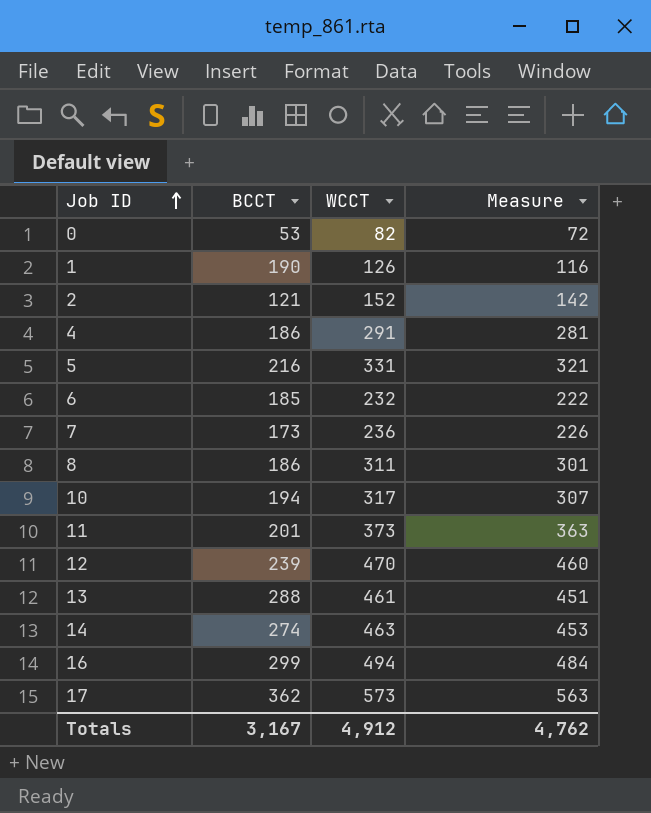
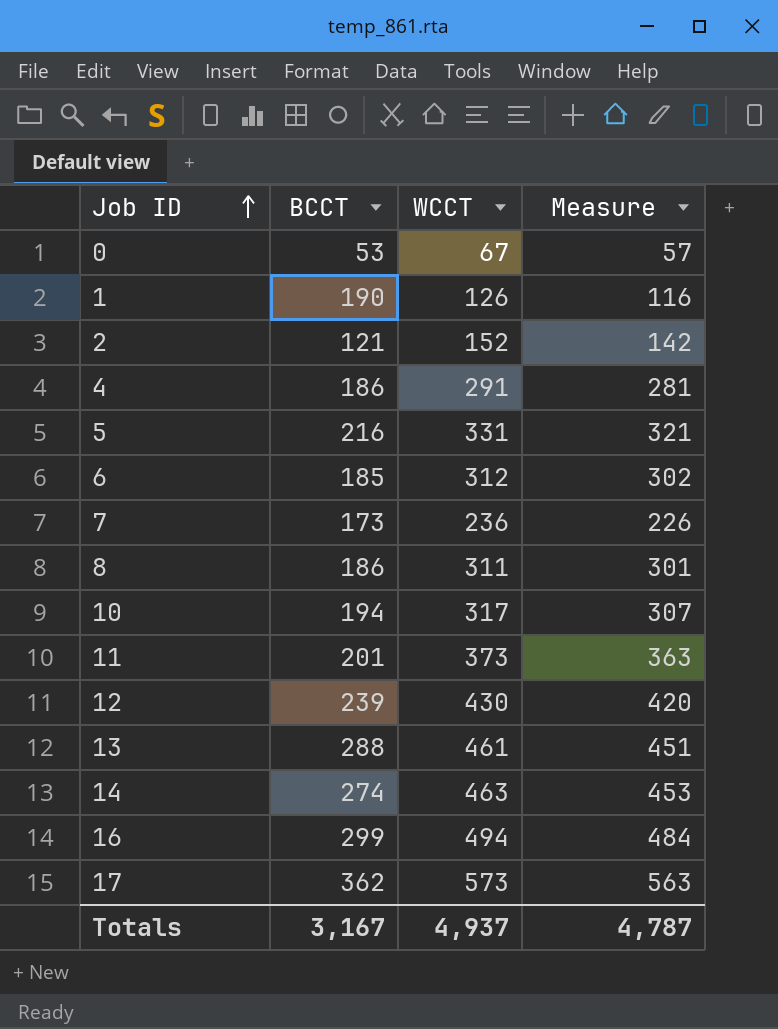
0 | WCCT: 82 -> 67
0 | Measure: 72 -> 57
6 | WCCT: 232 -> 312
6 | Measure: 222 -> 302
12 | WCCT: 470 -> 430
12 | Measure: 460 -> 420
Totals | WCCT: 4,912 -> 4,937
Totals | Measure: 4,762 -> 4,787

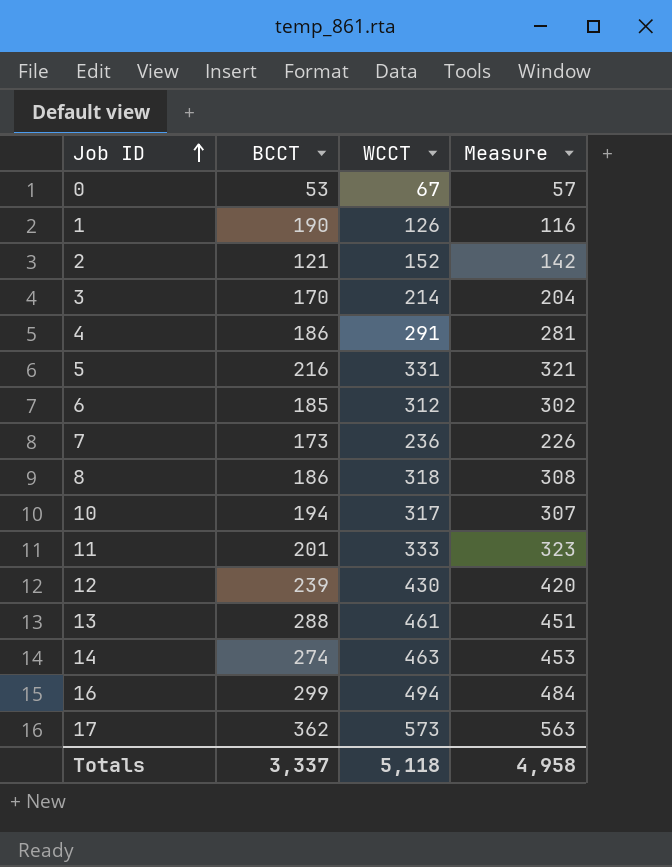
row 3: none -> 170 | 214 | 204
8 | WCCT: 311 -> 318
8 | Measure: 301 -> 308
11 | WCCT: 373 -> 333
11 | Measure: 363 -> 323
Totals | BCCT: 3,167 -> 3,337
Totals | WCCT: 4,937 -> 5,118
Totals | Measure: 4,787 -> 4,958

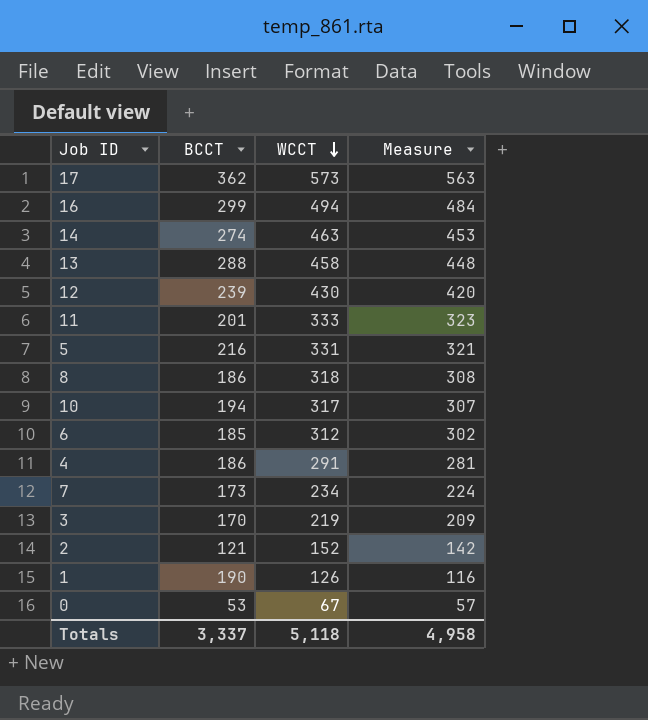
row order: Job ID ascending -> WCCT descending
13 | WCCT: 461 -> 458
13 | Measure: 451 -> 448
7 | WCCT: 236 -> 234
7 | Measure: 226 -> 224
3 | WCCT: 214 -> 219
3 | Measure: 204 -> 209

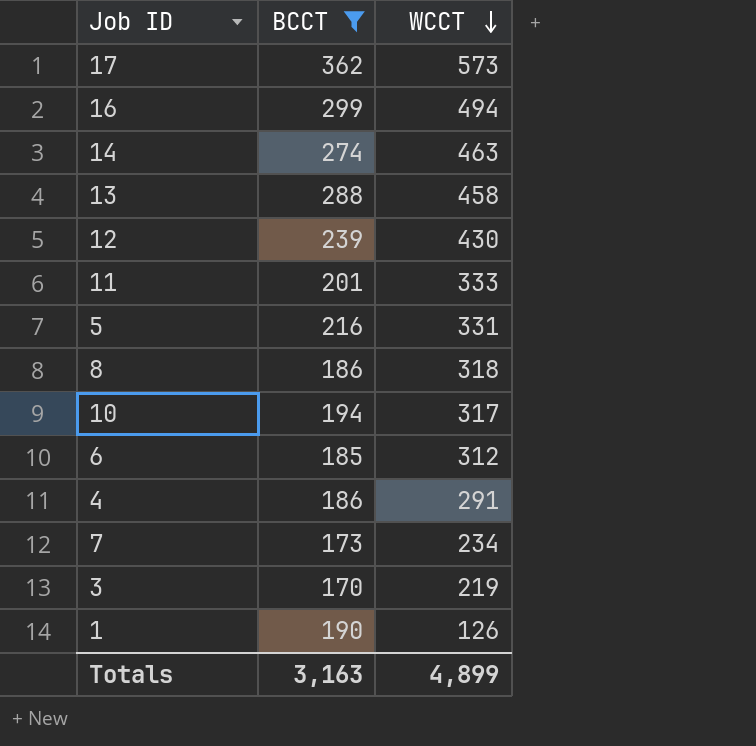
filter: none -> BCCT >= 170
column Measure | formula: [WCCT] - 10 -> none
Totals | BCCT: 3,337 -> 3,163
Totals | WCCT: 5,118 -> 4,899

